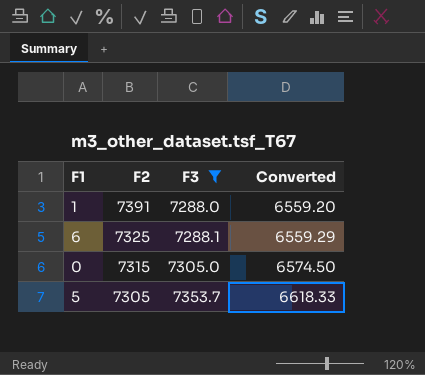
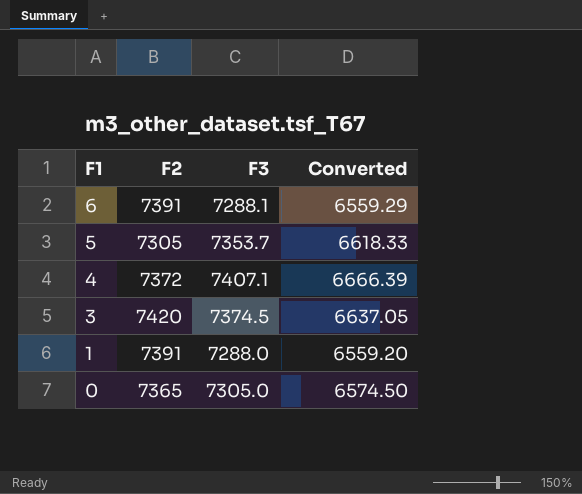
filter: F3 <= 7353.7 -> none
row order: F2 descending -> F1 descending
6 | F2: 7325 -> 7391
0 | F2: 7315 -> 7365

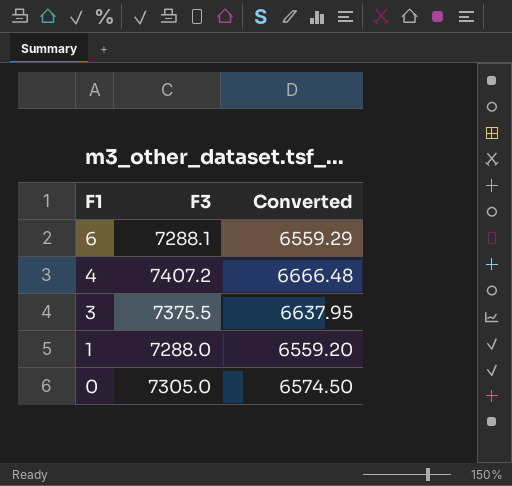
column F2 | position: 2 -> none
row 5: 7305 | 7353.7 | 6618.33 -> none
4 | F3: 7407.1 -> 7407.2
4 | Converted: 6666.39 -> 6666.48
3 | F3: 7374.5 -> 7375.5
3 | Converted: 6637.05 -> 6637.95

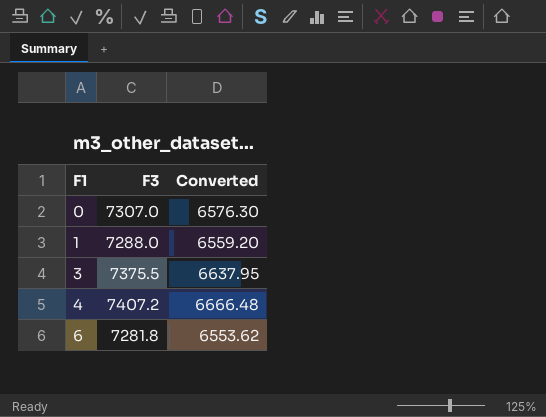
row order: F1 descending -> F1 ascending
0 | F3: 7305.0 -> 7307.0
0 | Converted: 6574.50 -> 6576.30
6 | F3: 7288.1 -> 7281.8
6 | Converted: 6559.29 -> 6553.62

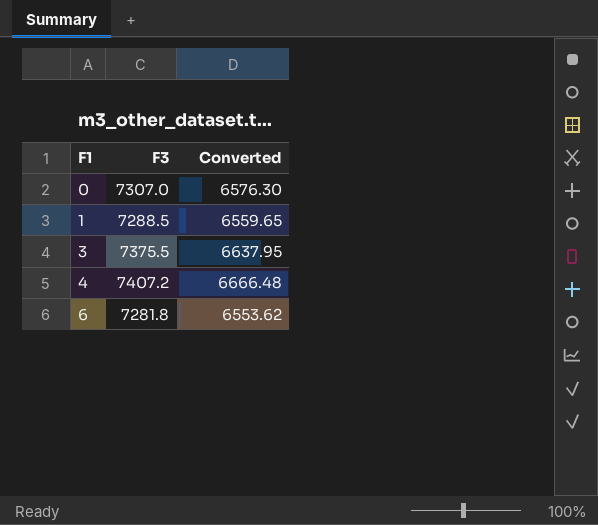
1 | F3: 7288.0 -> 7288.5
1 | Converted: 6559.20 -> 6559.65

